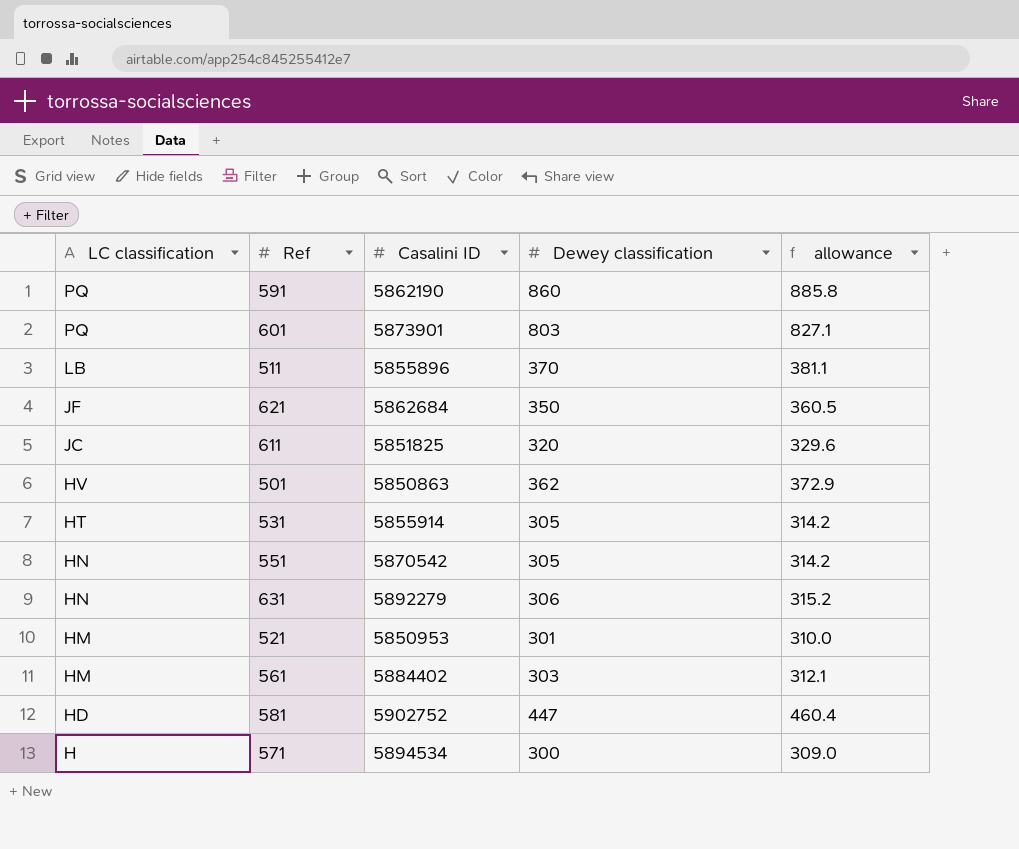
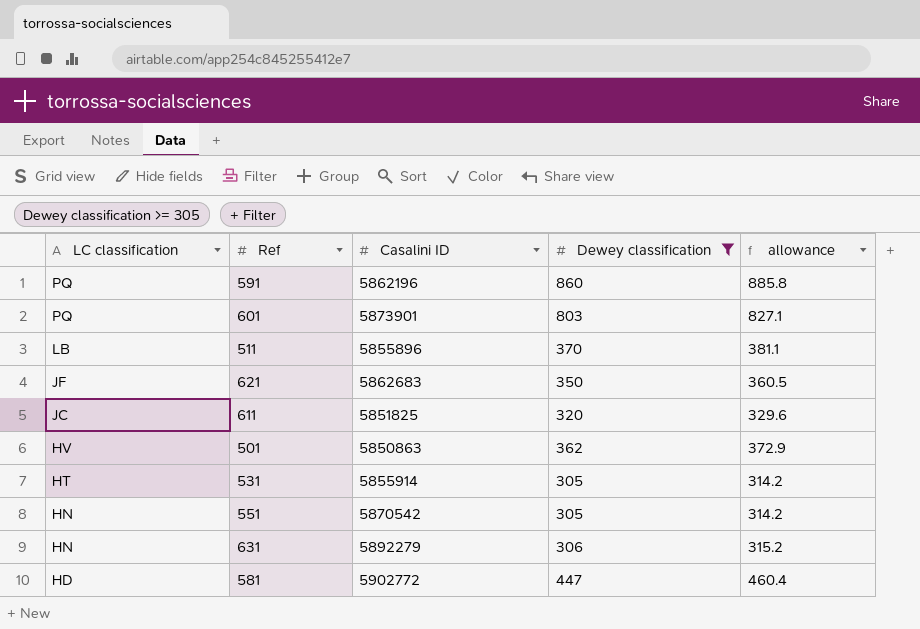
filter: none -> Dewey classification >= 305
591 | Casalini ID: 5862190 -> 5862196
621 | Casalini ID: 5862684 -> 5862683
581 | Casalini ID: 5902752 -> 5902772

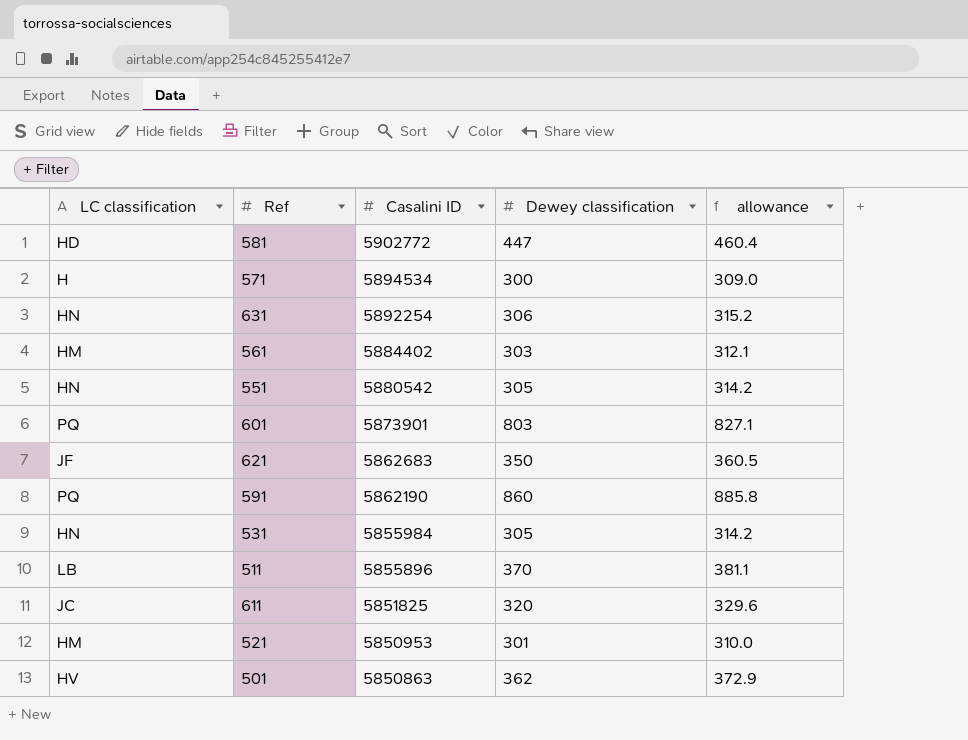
filter: Dewey classification >= 305 -> none
row order: LC classification descending -> Casalini ID descending
631 | Casalini ID: 5892279 -> 5892254
551 | Casalini ID: 5870542 -> 5880542
591 | Casalini ID: 5862196 -> 5862190
531 | LC classification: HT -> HN
531 | Casalini ID: 5855914 -> 5855984

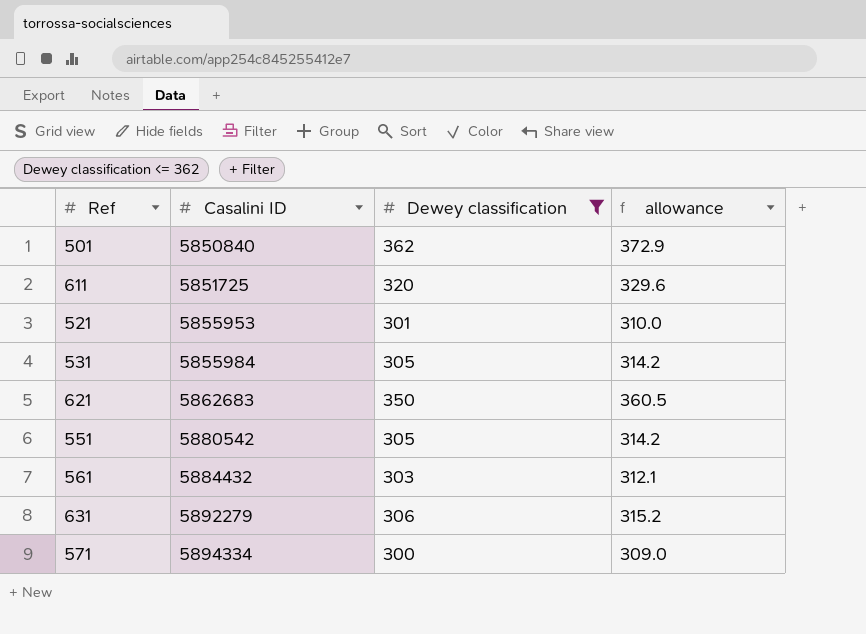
filter: none -> Dewey classification <= 362
row order: Casalini ID descending -> Casalini ID ascending
column LC classification | position: 1 -> none
501 | Casalini ID: 5850863 -> 5850840
611 | Casalini ID: 5851825 -> 5851725
521 | Casalini ID: 5850953 -> 5855953
561 | Casalini ID: 5884402 -> 5884432
631 | Casalini ID: 5892254 -> 5892279
571 | Casalini ID: 5894534 -> 5894334

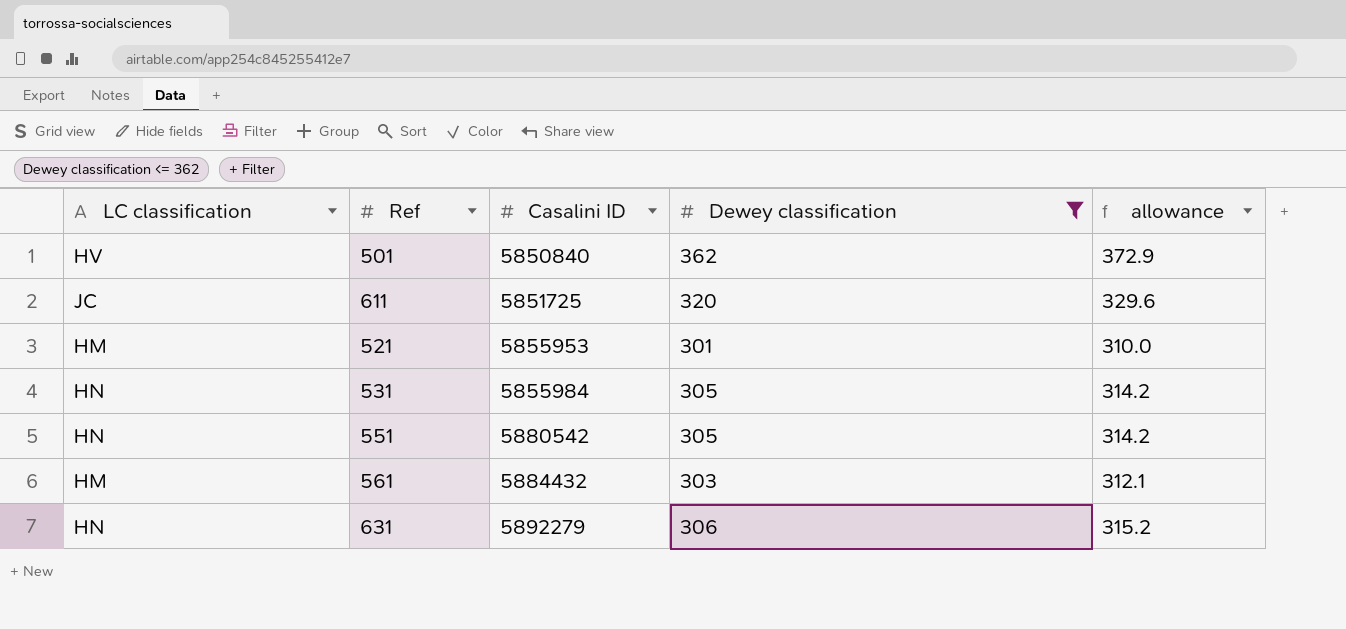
column LC classification | position: none -> 1
row 621: 5862683 | 350 | 360.5 -> none
row 571: 5894334 | 300 | 309.0 -> none

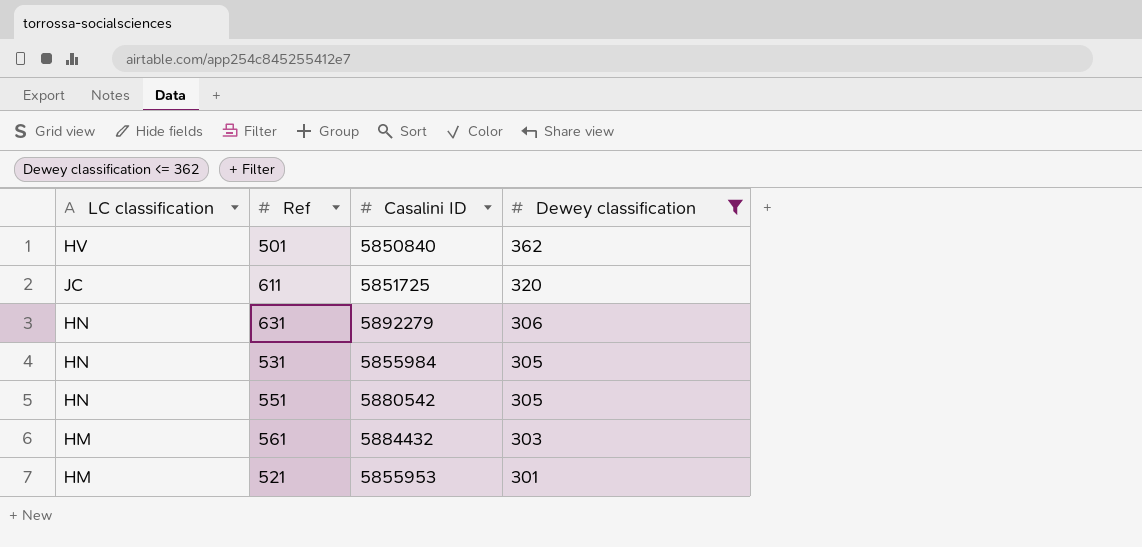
row order: Casalini ID ascending -> Dewey classification descending
column allowance | formula: [Dewey classification] * 1.03 -> none

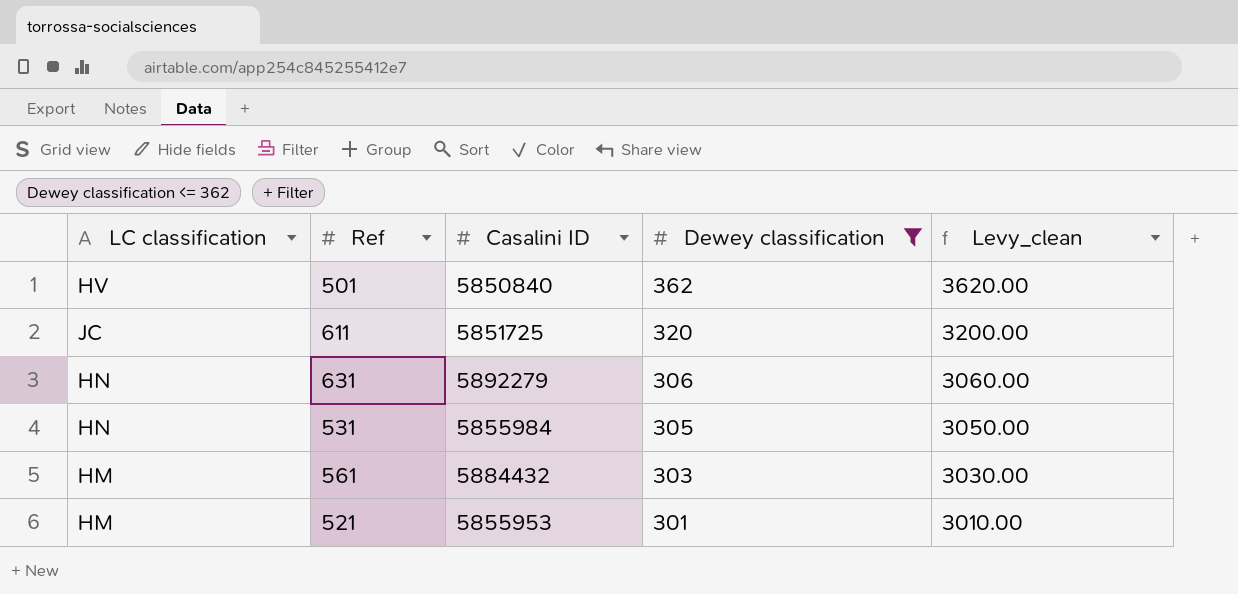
column Levy_clean | formula: none -> [Dewey classification] * 10
row 551: HN | 5880542 | 305 -> none

